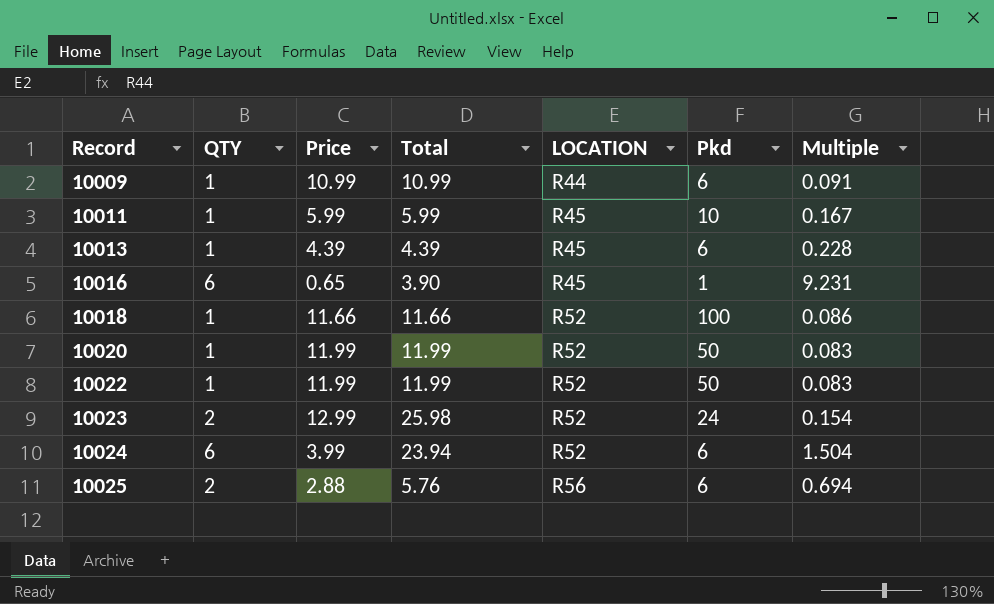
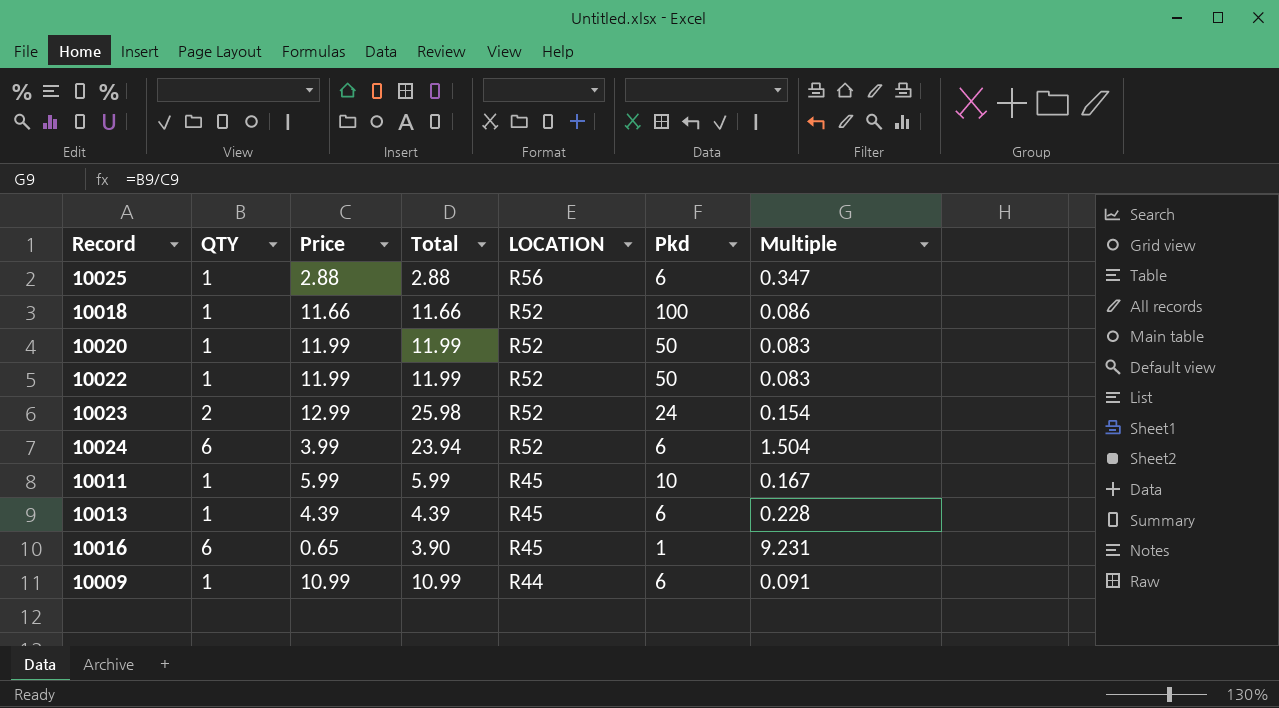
row order: Record ascending -> LOCATION descending
10025 | QTY: 2 -> 1
10025 | Total: 5.76 -> 2.88
10025 | Multiple: 0.694 -> 0.347

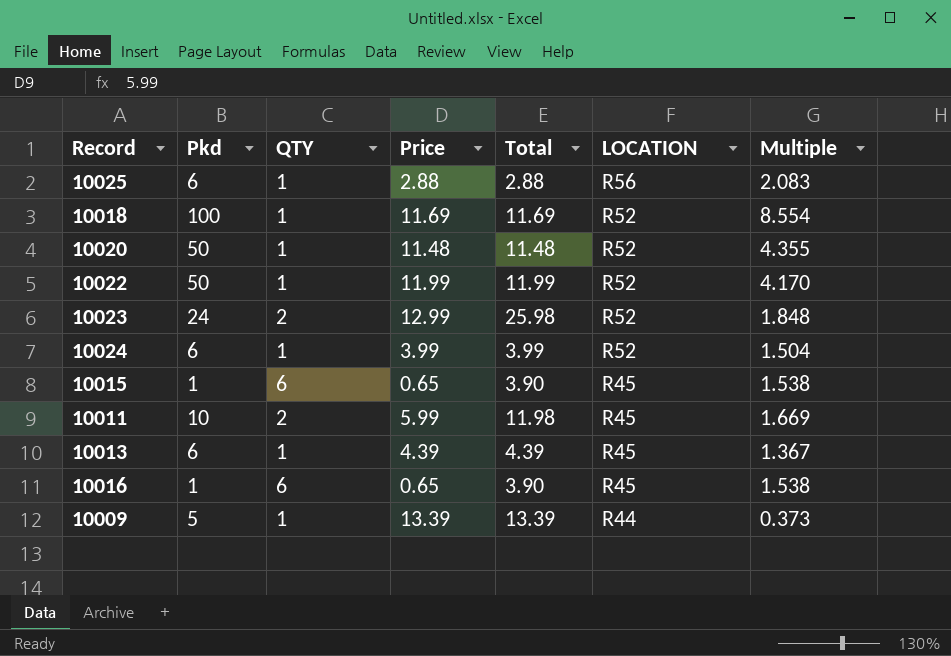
column Pkd | position: 6 -> 2
column Multiple | formula: [QTY] / [Price] -> [Pkd] / [Price]
10018 | Price: 11.66 -> 11.69
10018 | Total: 11.66 -> 11.69
10020 | Price: 11.99 -> 11.48
10020 | Total: 11.99 -> 11.48
10024 | QTY: 6 -> 1
10024 | Total: 23.94 -> 3.99
row 10015: none -> 1 | 6 | 0.65 | 3.90 | R45 | 1.538
10011 | QTY: 1 -> 2
10011 | Total: 5.99 -> 11.98
10009 | Pkd: 6 -> 5
10009 | Price: 10.99 -> 13.39
10009 | Total: 10.99 -> 13.39

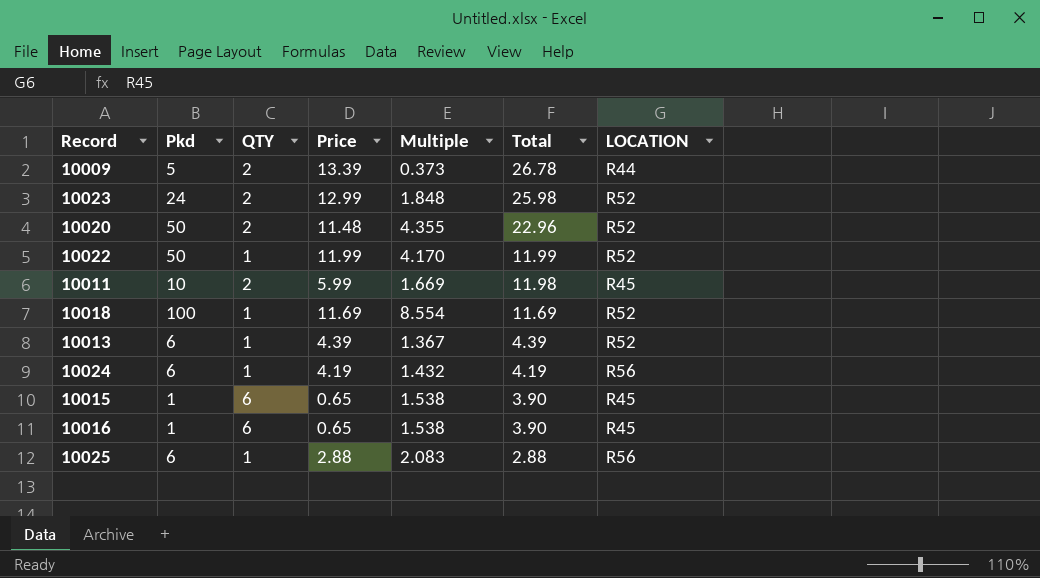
row order: LOCATION descending -> Total descending
column Multiple | position: 7 -> 5
10009 | QTY: 1 -> 2
10009 | Total: 13.39 -> 26.78
10020 | QTY: 1 -> 2
10020 | Total: 11.48 -> 22.96
10013 | LOCATION: R45 -> R52
10024 | Price: 3.99 -> 4.19
10024 | Multiple: 1.504 -> 1.432
10024 | Total: 3.99 -> 4.19
10024 | LOCATION: R52 -> R56

